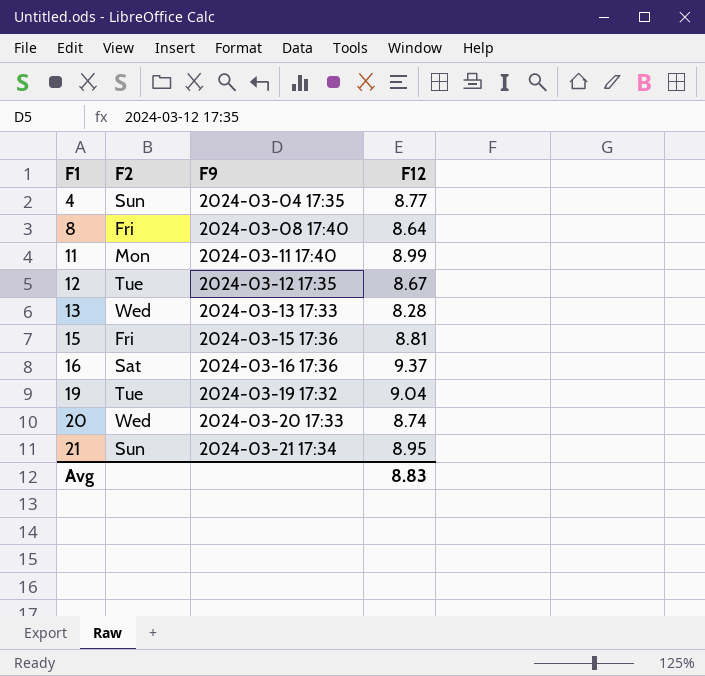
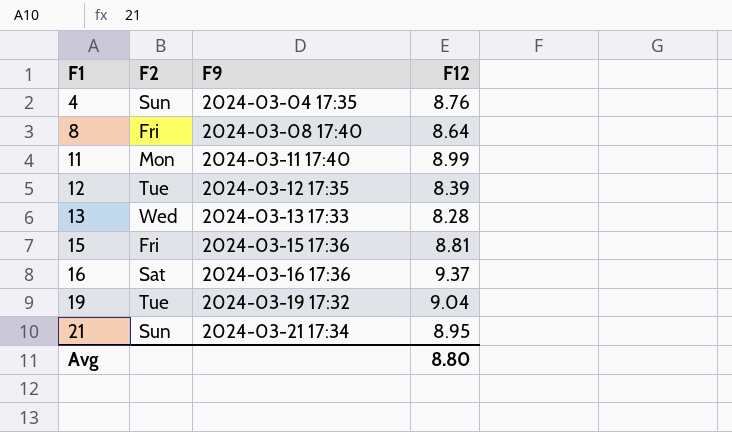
row 20: Wed | 2024-03-20 17:33 | 8.74 -> none
4 | F12: 8.77 -> 8.76
12 | F12: 8.67 -> 8.39
Avg | F12: 8.83 -> 8.80

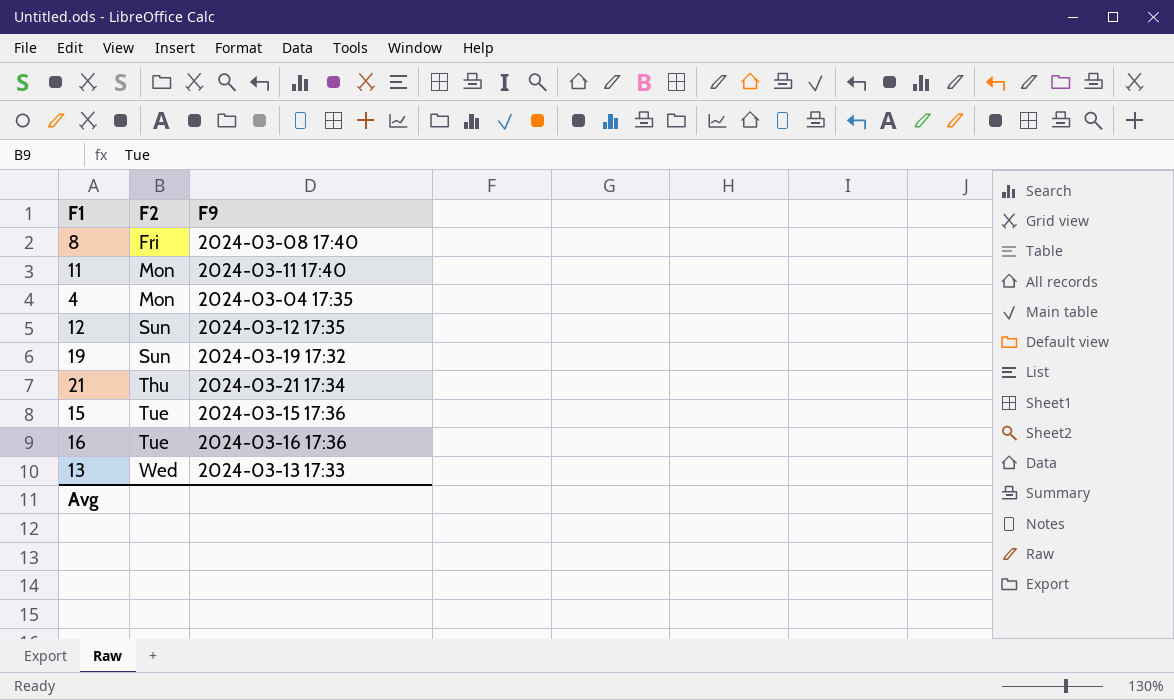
row order: F1 ascending -> F2 ascending
column F12 | position: 4 -> none
4 | F2: Sun -> Mon
12 | F2: Tue -> Sun
19 | F2: Tue -> Sun
21 | F2: Sun -> Thu
15 | F2: Fri -> Tue
16 | F2: Sat -> Tue

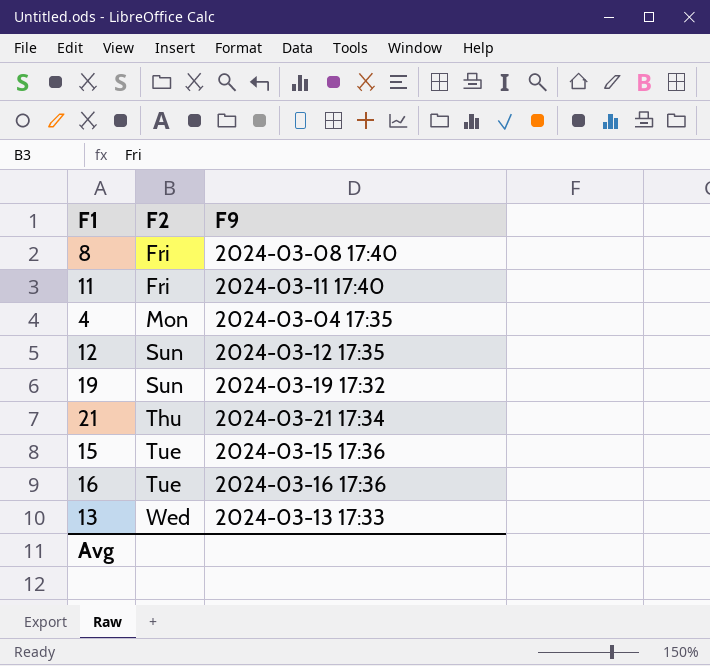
11 | F2: Mon -> Fri

